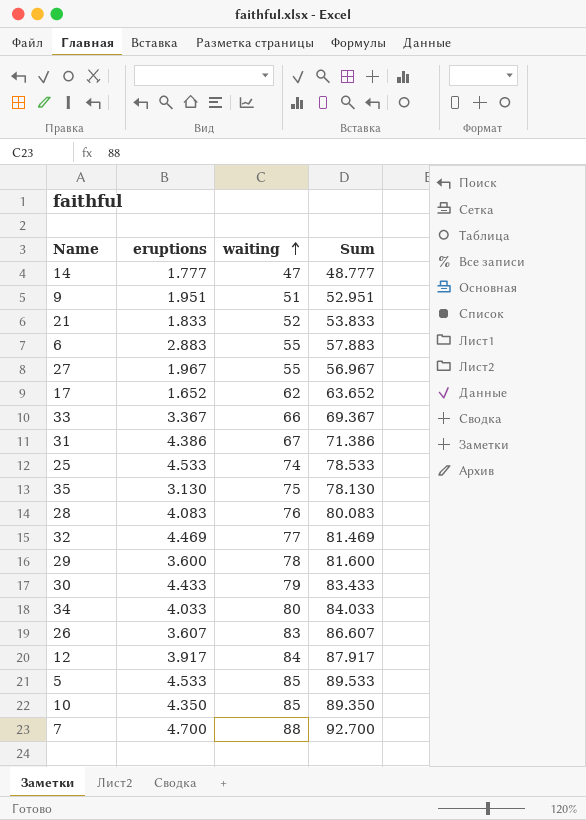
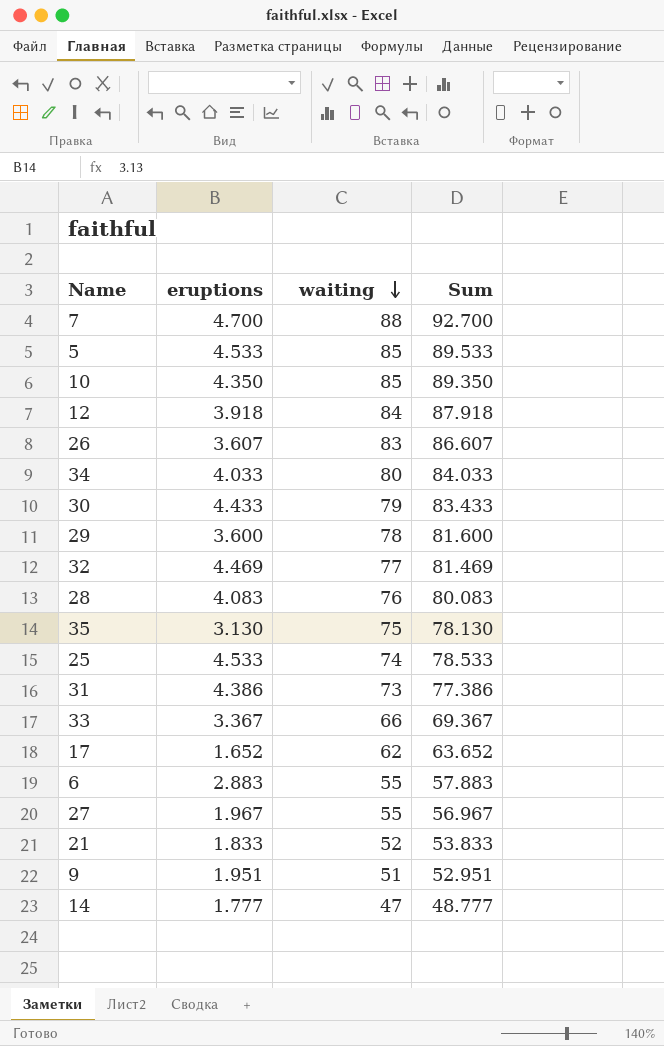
row order: waiting ascending -> waiting descending
12 | eruptions: 3.917 -> 3.918
12 | Sum: 87.917 -> 87.918
31 | waiting: 67 -> 73
31 | Sum: 71.386 -> 77.386

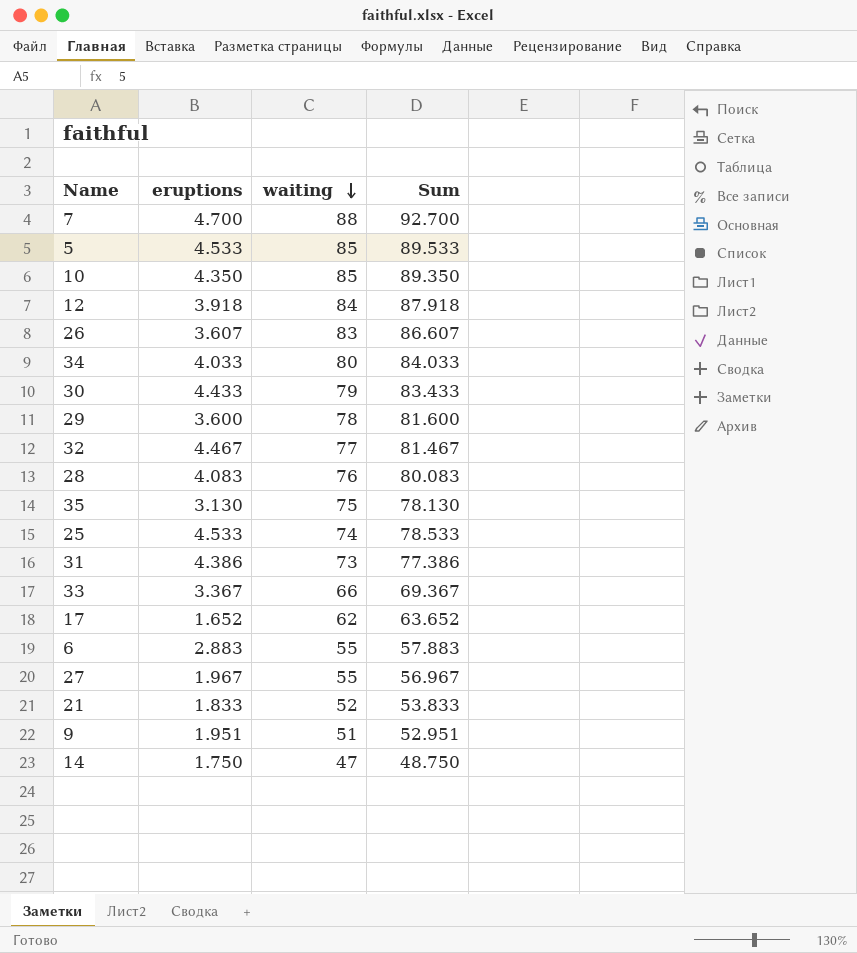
32 | eruptions: 4.469 -> 4.467
32 | Sum: 81.469 -> 81.467
14 | eruptions: 1.777 -> 1.750
14 | Sum: 48.777 -> 48.750

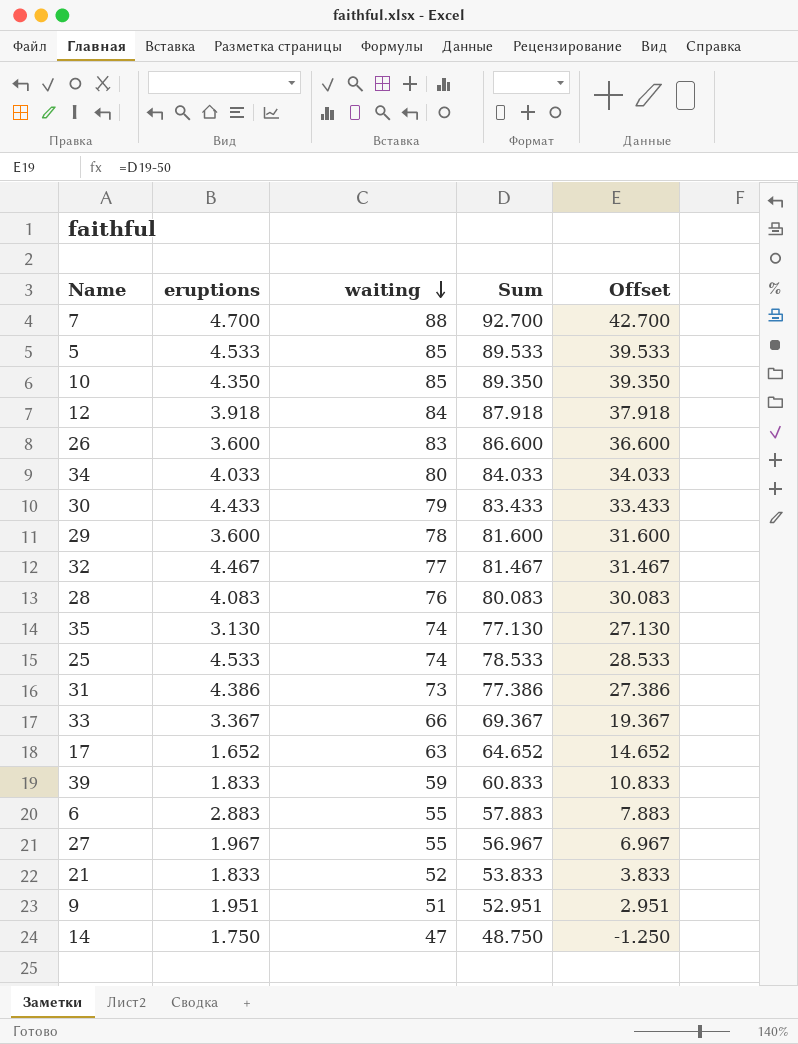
column Offset | formula: none -> [Sum] - 50
26 | eruptions: 3.607 -> 3.600
26 | Sum: 86.607 -> 86.600
35 | waiting: 75 -> 74
35 | Sum: 78.130 -> 77.130
17 | waiting: 62 -> 63
17 | Sum: 63.652 -> 64.652
row 39: none -> 1.833 | 59 | 60.833 | 10.833

